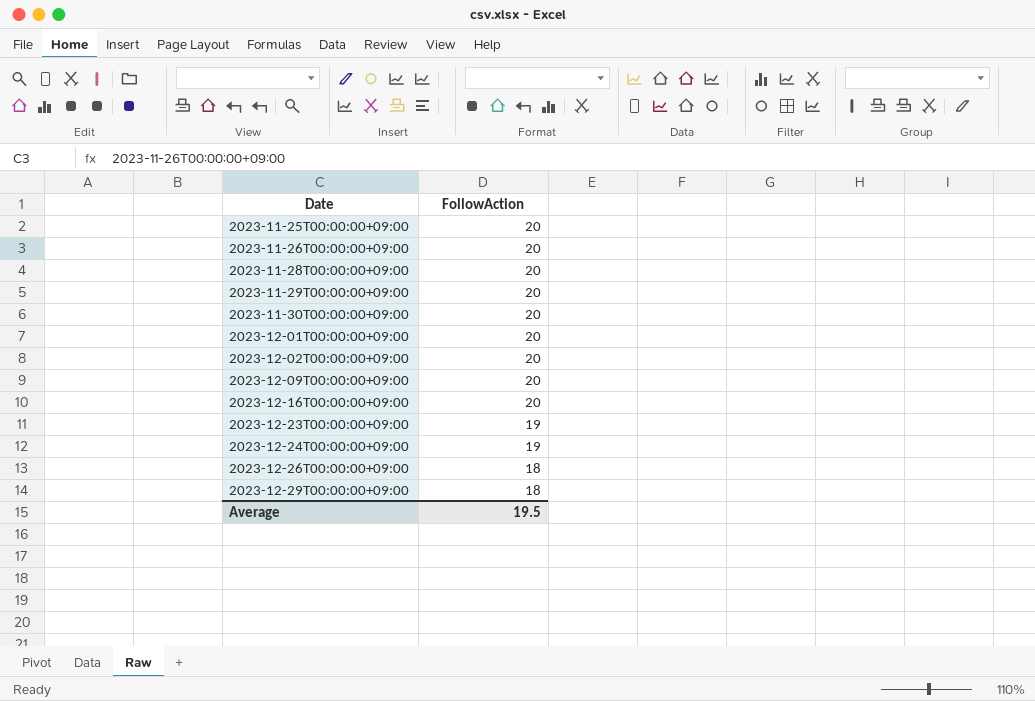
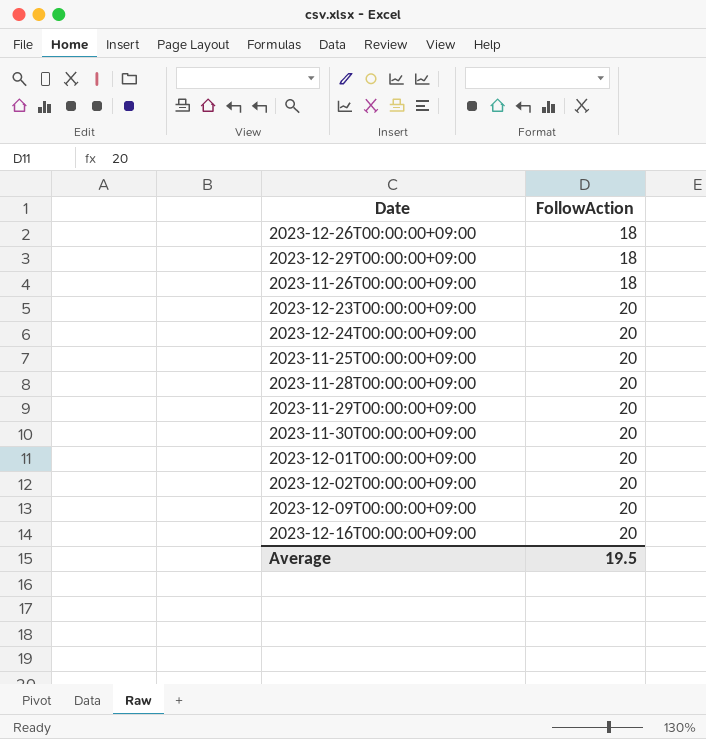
row order: Date ascending -> FollowAction ascending
2023-11-26T00:00:00+09:00 | FollowAction: 20 -> 18
2023-12-23T00:00:00+09:00 | FollowAction: 19 -> 20
2023-12-24T00:00:00+09:00 | FollowAction: 19 -> 20

